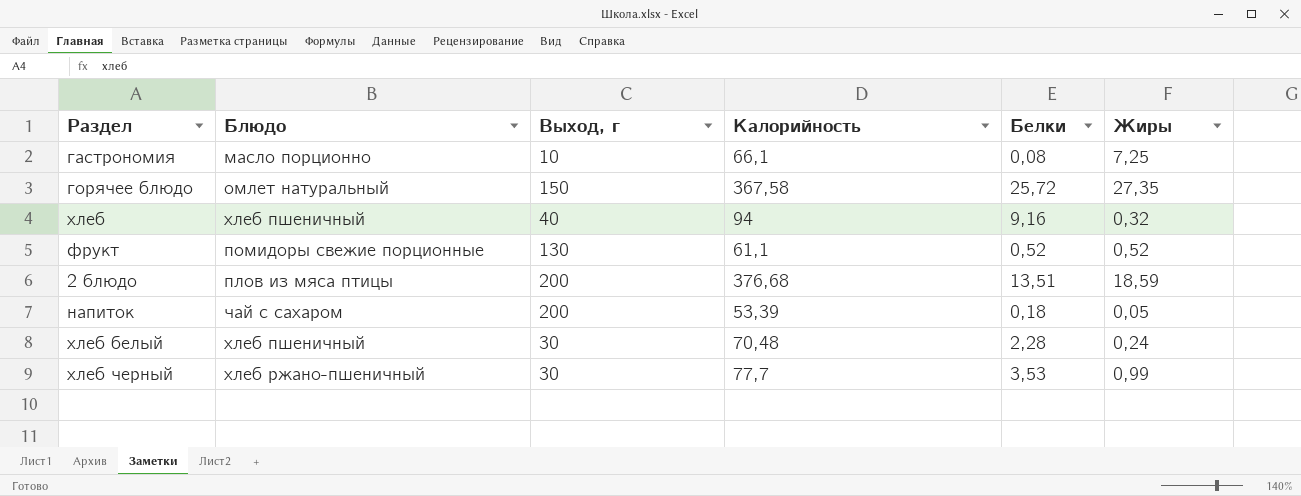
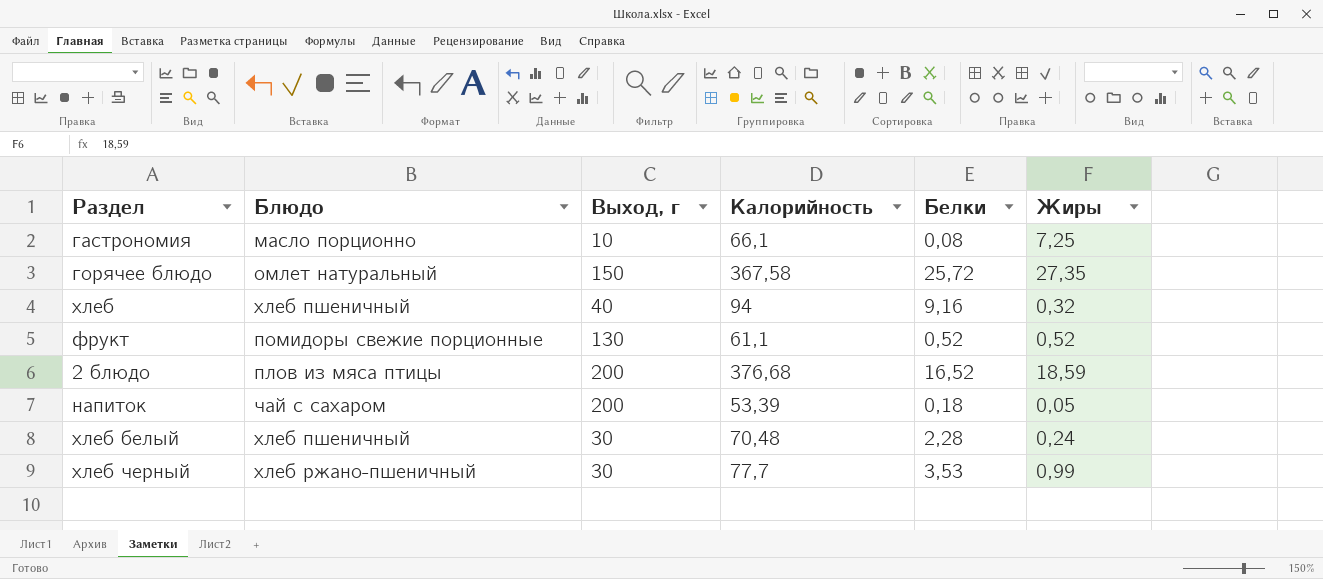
2 блюдо | Белки: 13,51 -> 16,52

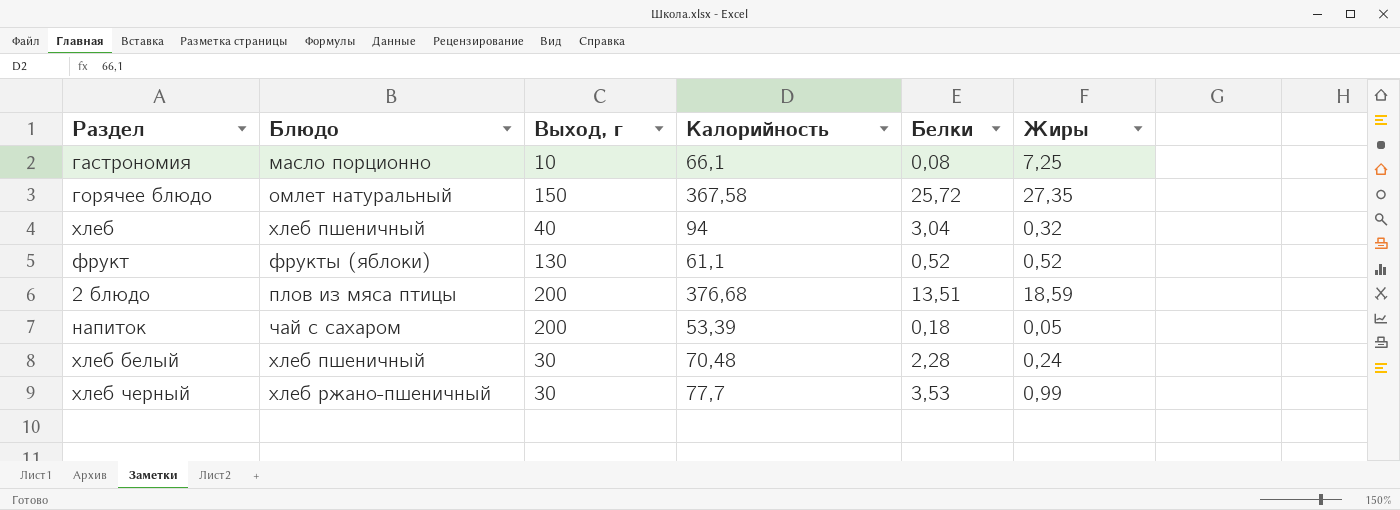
хлеб | Белки: 9,16 -> 3,04
фрукт | Блюдо: помидоры свежие порционные -> фрукты (яблоки)
2 блюдо | Белки: 16,52 -> 13,51

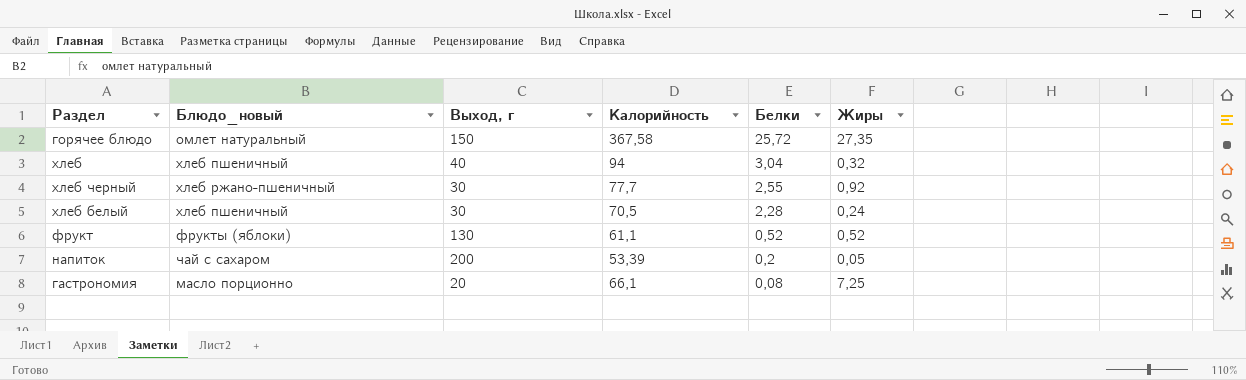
row order: none -> Белки descending
column name: Блюдо -> Блюдо_новый
row 2 блюдо: плов из мяса птицы | 200 | 376,68 | 13,51 | 18,59 -> none
хлеб черный | Белки: 3,53 -> 2,55
хлеб черный | Жиры: 0,99 -> 0,92
хлеб белый | Калорийность: 70,48 -> 70,5
напиток | Белки: 0,18 -> 0,2
гастрономия | Выход, г: 10 -> 20

